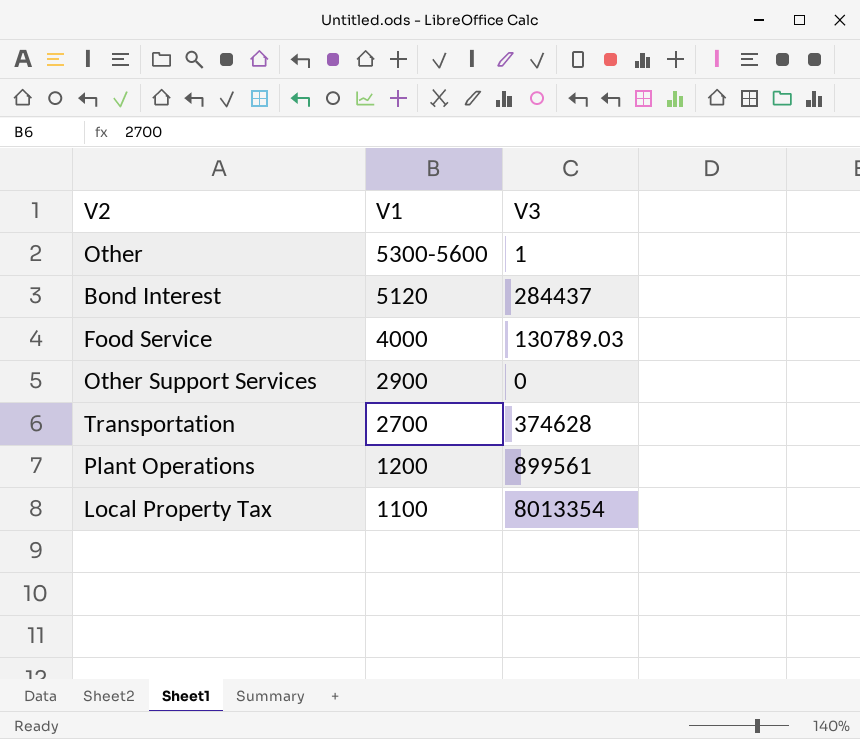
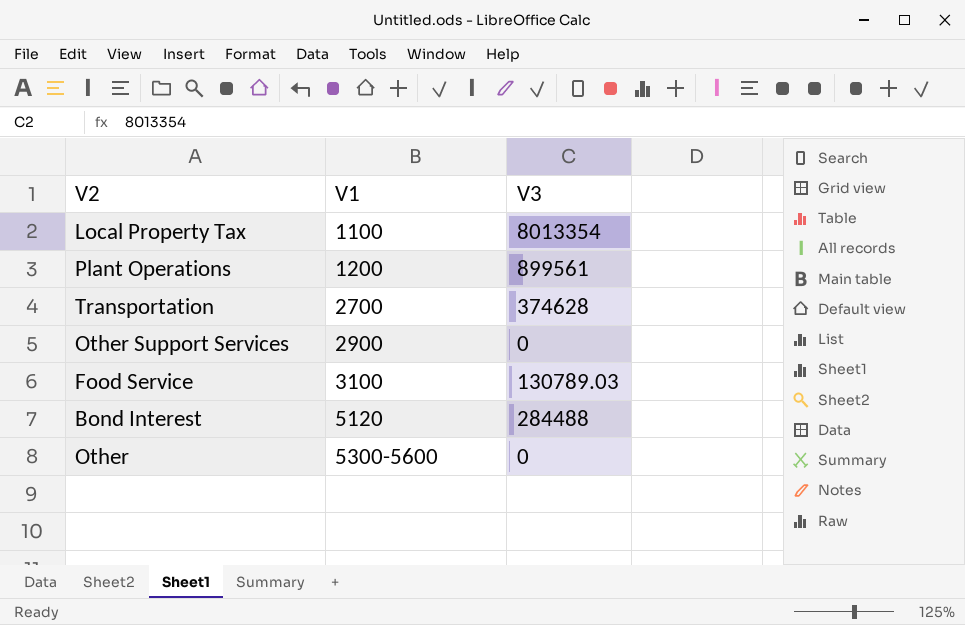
row order: V1 descending -> V1 ascending
Food Service | V1: 4000 -> 3100
Bond Interest | V3: 284437 -> 284488
Other | V3: 1 -> 0

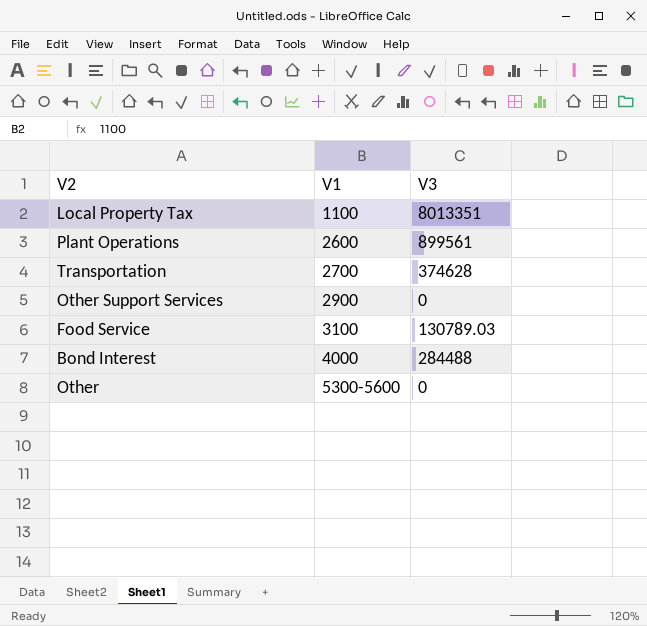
Local Property Tax | V3: 8013354 -> 8013351
Plant Operations | V1: 1200 -> 2600
Bond Interest | V1: 5120 -> 4000

